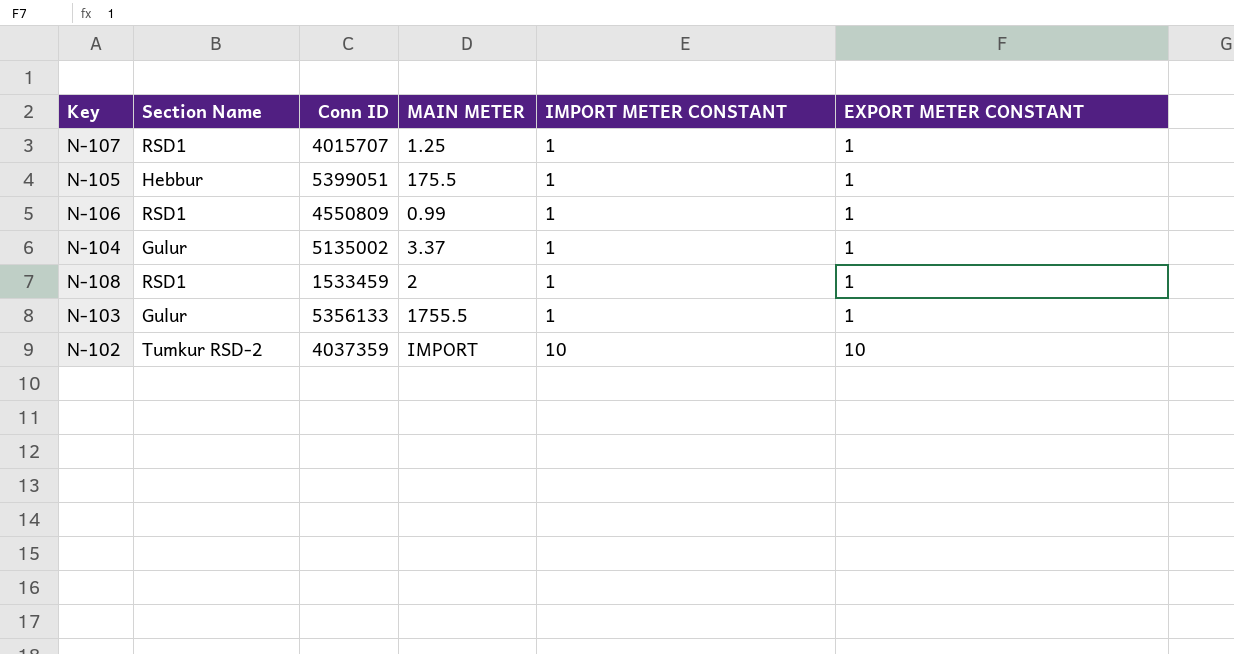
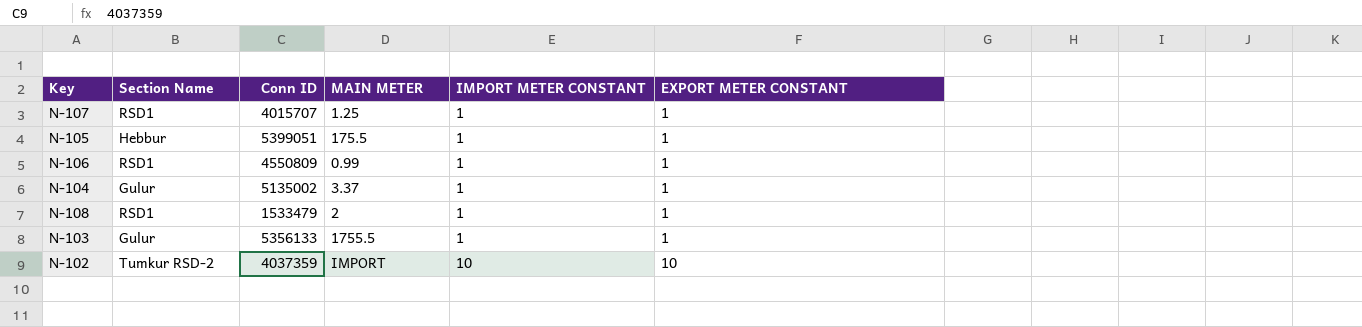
N-108 | Conn ID: 1533459 -> 1533479

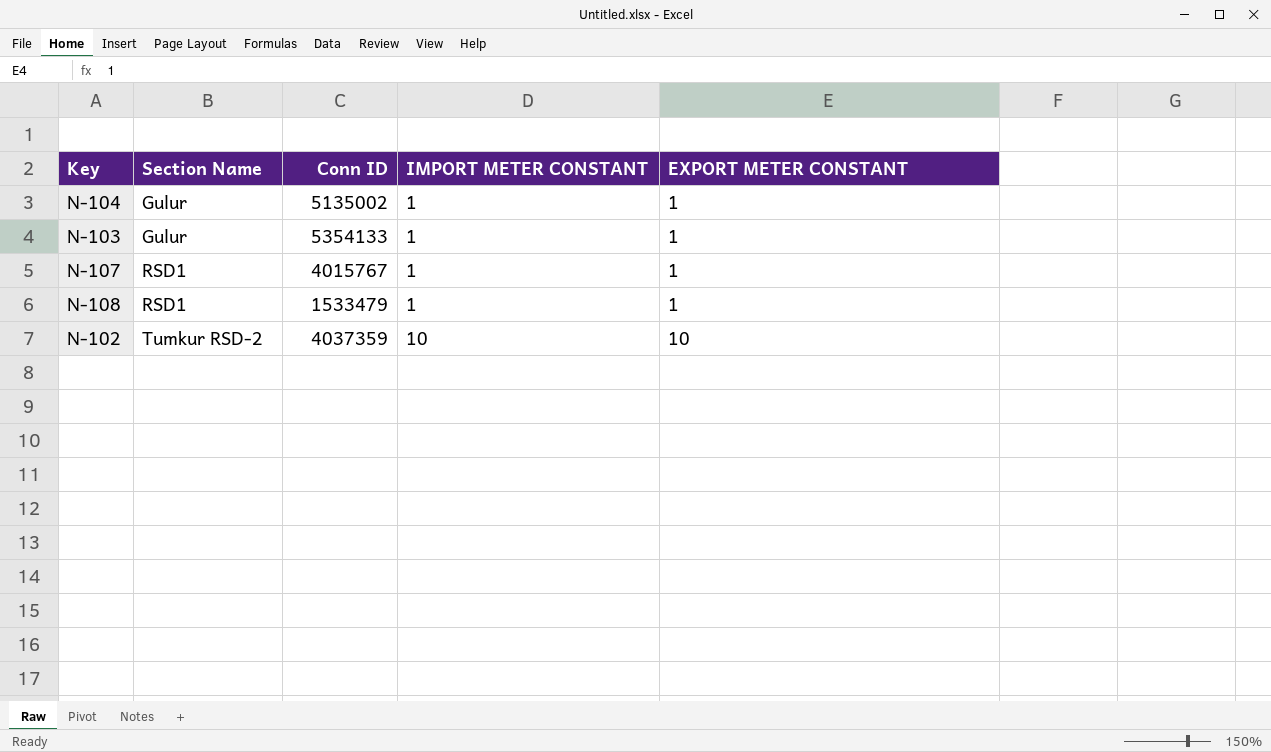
row order: IMPORT METER CONSTANT ascending -> Section Name ascending
column MAIN METER | position: 4 -> none
row N-105: Hebbur | 5399051 | 175.5 | 1 | 1 -> none
row N-106: RSD1 | 4550809 | 0.99 | 1 | 1 -> none
N-103 | Conn ID: 5356133 -> 5354133
N-107 | Conn ID: 4015707 -> 4015767

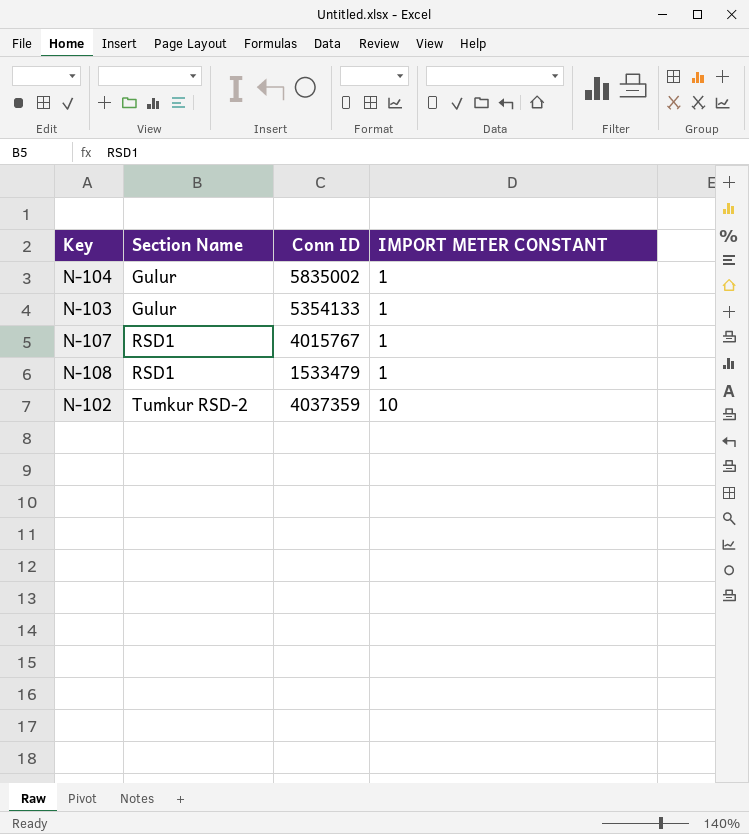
column EXPORT METER CONSTANT | position: 5 -> none
N-104 | Conn ID: 5135002 -> 5835002

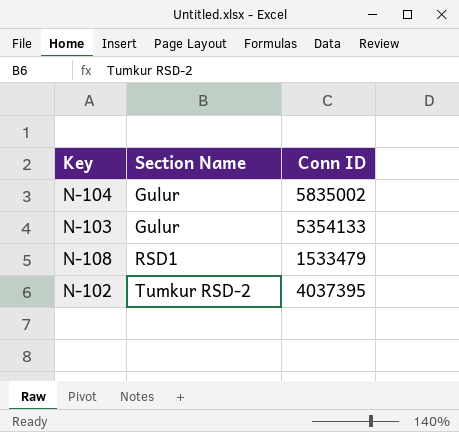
column IMPORT METER CONSTANT | position: 4 -> none
row N-107: RSD1 | 4015767 | 1 -> none
N-102 | Conn ID: 4037359 -> 4037395

